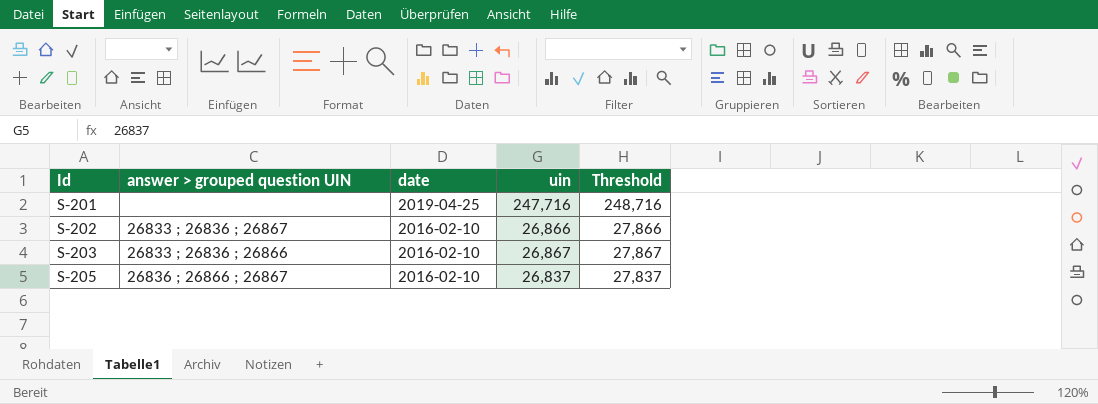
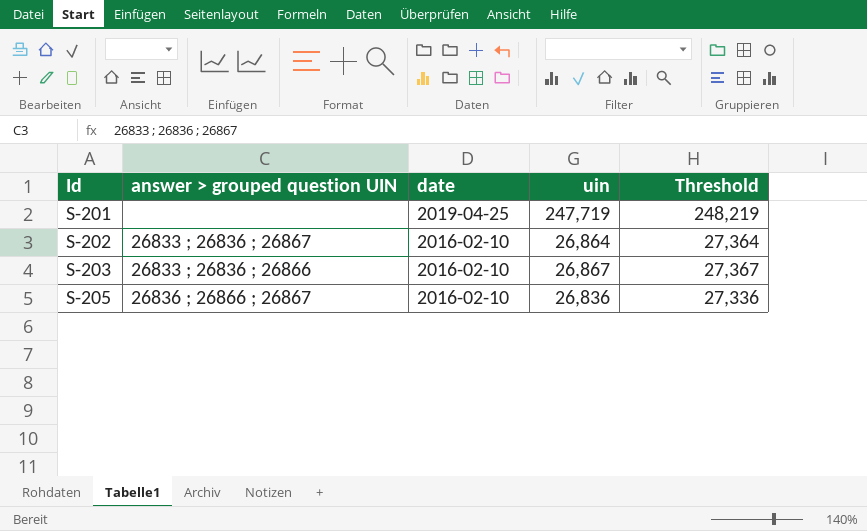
column Threshold | formula: [uin] + 1000 -> [uin] + 500
S-201 | uin: 247,716 -> 247,719
S-202 | uin: 26,866 -> 26,864
S-205 | uin: 26,837 -> 26,836

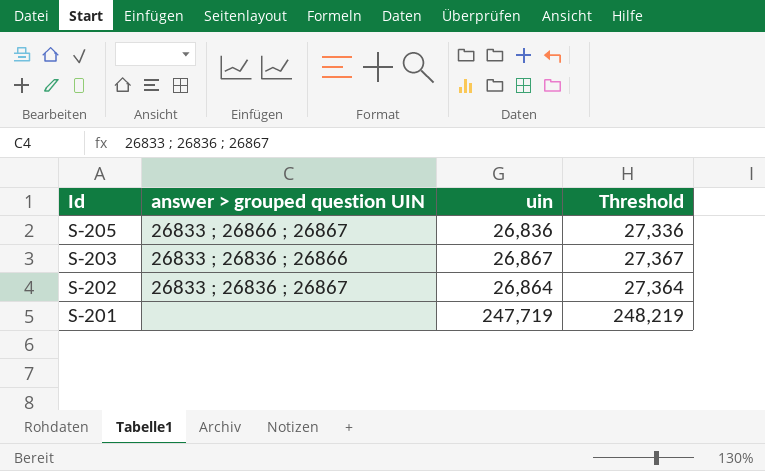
row order: Id ascending -> Id descending
column date | position: 3 -> none
S-205 | answer > grouped question UIN: 26836 ; 26866 ; 26867 -> 26833 ; 26866 ; 26867

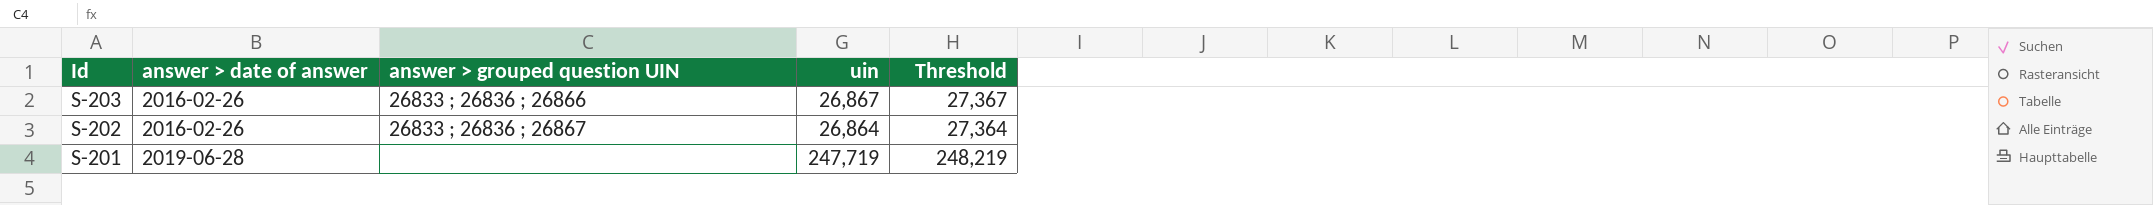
column answer > date of answer | position: none -> 2
row S-205: 26833 ; 26866 ; 26867 | 26,836 | 27,336 -> none

